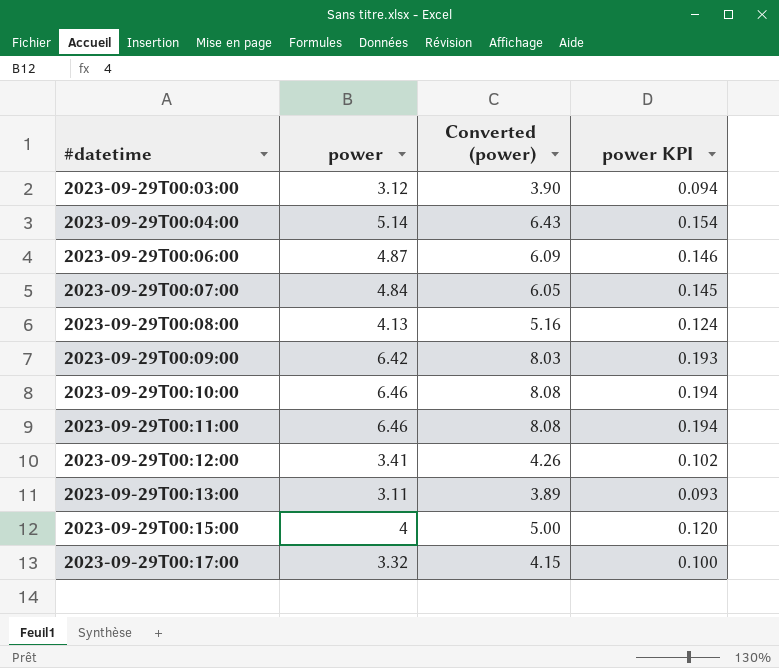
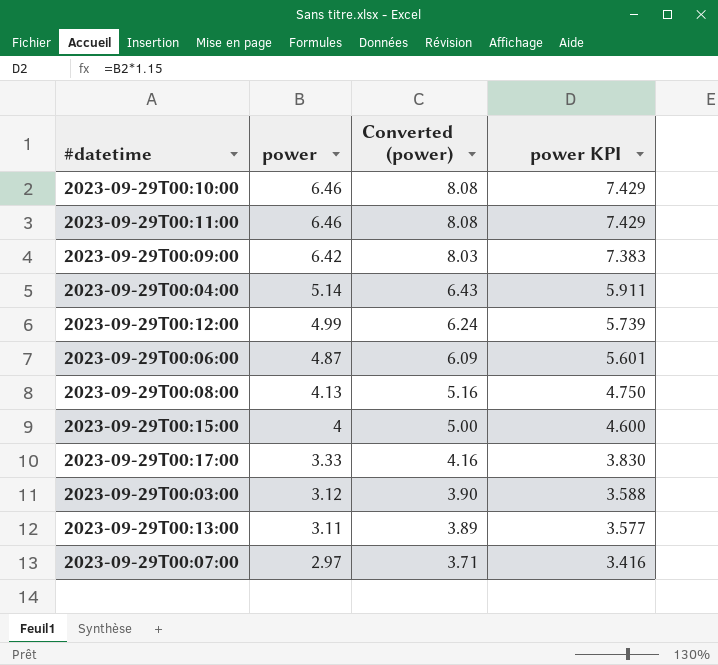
row order: #datetime ascending -> power descending
column power KPI | formula: [power] * 0.03 -> [power] * 1.15
2023-09-29T00:12:00 | power: 3.41 -> 4.99
2023-09-29T00:12:00 | Converted (power): 4.26 -> 6.24
2023-09-29T00:17:00 | power: 3.32 -> 3.33
2023-09-29T00:17:00 | Converted (power): 4.15 -> 4.16
2023-09-29T00:07:00 | power: 4.84 -> 2.97
2023-09-29T00:07:00 | Converted (power): 6.05 -> 3.71

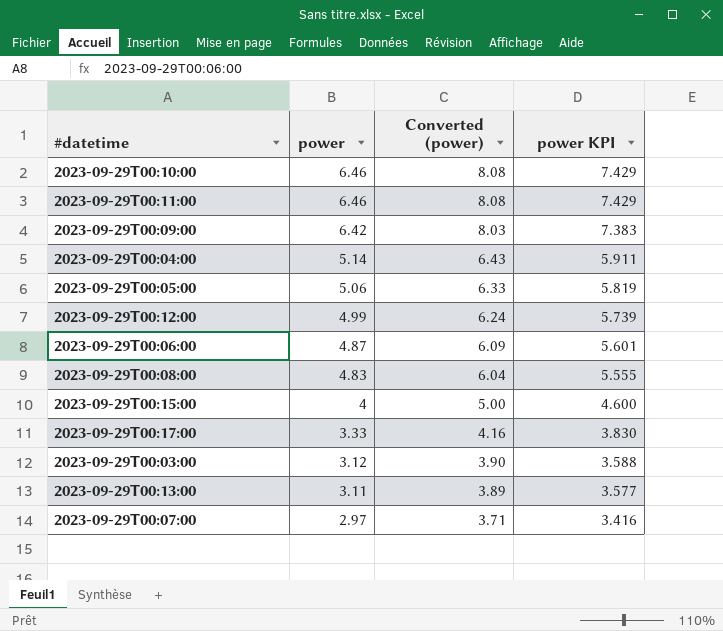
row 2023-09-29T00:05:00: none -> 5.06 | 6.33 | 5.819
2023-09-29T00:08:00 | power: 4.13 -> 4.83
2023-09-29T00:08:00 | Converted (power): 5.16 -> 6.04
2023-09-29T00:08:00 | power KPI: 4.750 -> 5.555

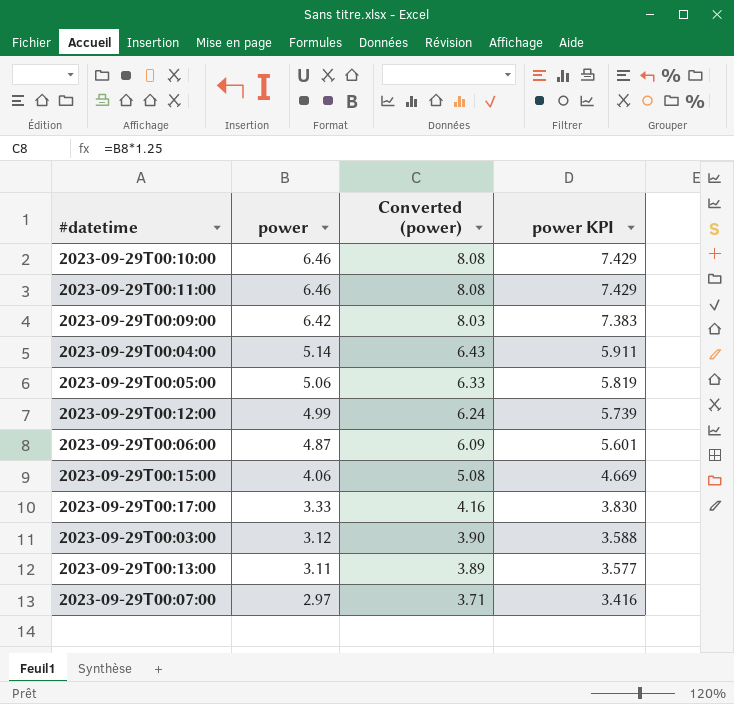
row 2023-09-29T00:08:00: 4.83 | 6.04 | 5.555 -> none
2023-09-29T00:15:00 | power: 4 -> 4.06
2023-09-29T00:15:00 | Converted (power): 5.00 -> 5.08
2023-09-29T00:15:00 | power KPI: 4.600 -> 4.669

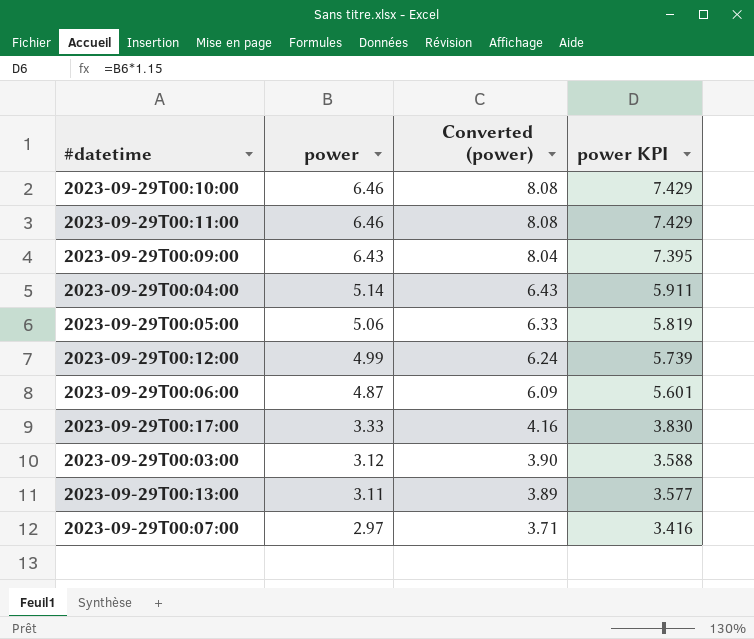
row 2023-09-29T00:15:00: 4.06 | 5.08 | 4.669 -> none
2023-09-29T00:09:00 | power: 6.42 -> 6.43
2023-09-29T00:09:00 | Converted (power): 8.03 -> 8.04
2023-09-29T00:09:00 | power KPI: 7.383 -> 7.395

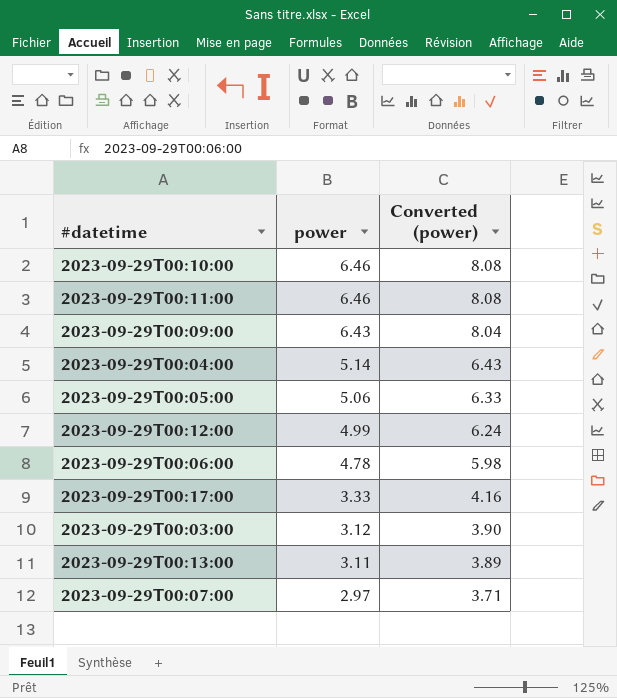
column power KPI | formula: [power] * 1.15 -> none
2023-09-29T00:06:00 | power: 4.87 -> 4.78
2023-09-29T00:06:00 | Converted (power): 6.09 -> 5.98

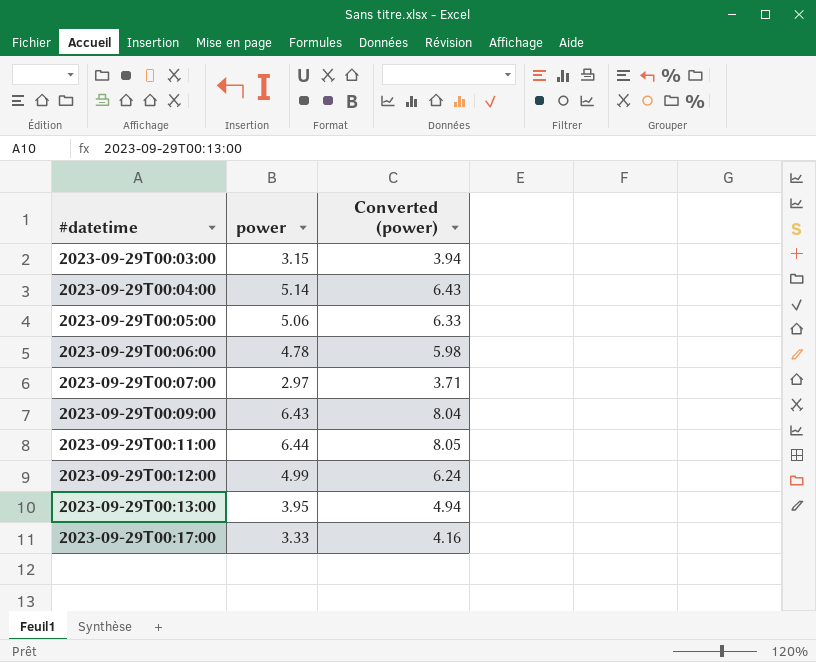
row order: power descending -> #datetime ascending
row 2023-09-29T00:10:00: 6.46 | 8.08 -> none
2023-09-29T00:03:00 | power: 3.12 -> 3.15
2023-09-29T00:03:00 | Converted (power): 3.90 -> 3.94
2023-09-29T00:11:00 | power: 6.46 -> 6.44
2023-09-29T00:11:00 | Converted (power): 8.08 -> 8.05
2023-09-29T00:13:00 | power: 3.11 -> 3.95
2023-09-29T00:13:00 | Converted (power): 3.89 -> 4.94

